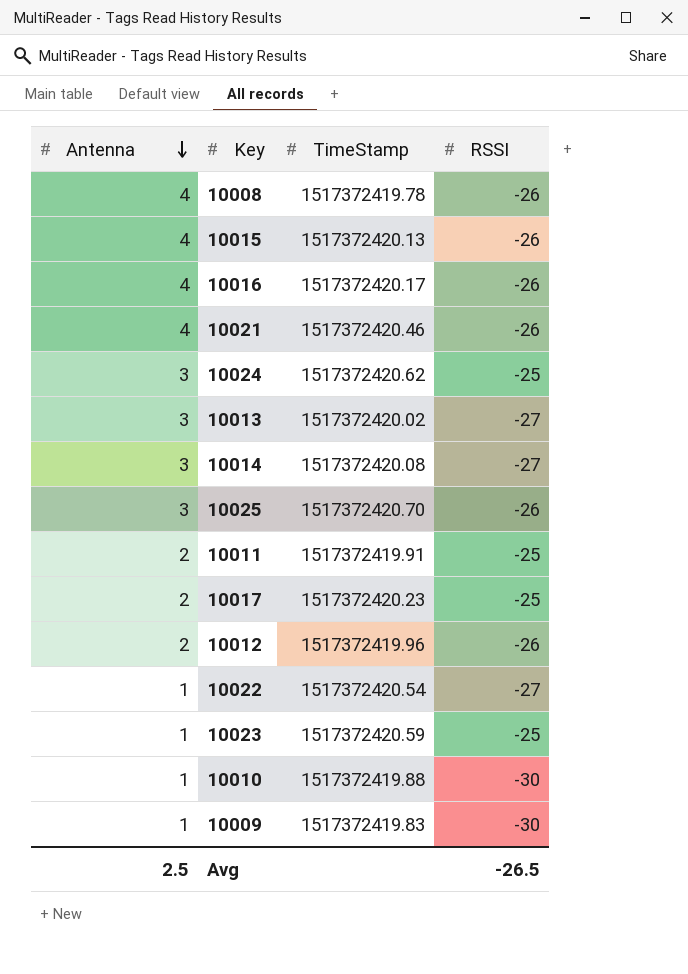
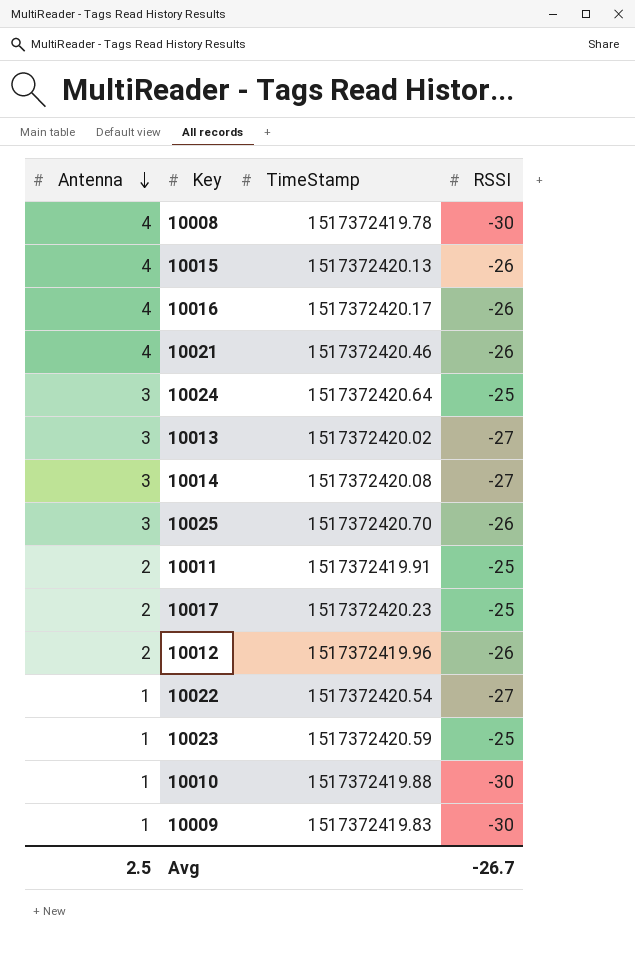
10008 | RSSI: -26 -> -30
10024 | TimeStamp: 1517372420.62 -> 1517372420.64
Avg | RSSI: -26.5 -> -26.7

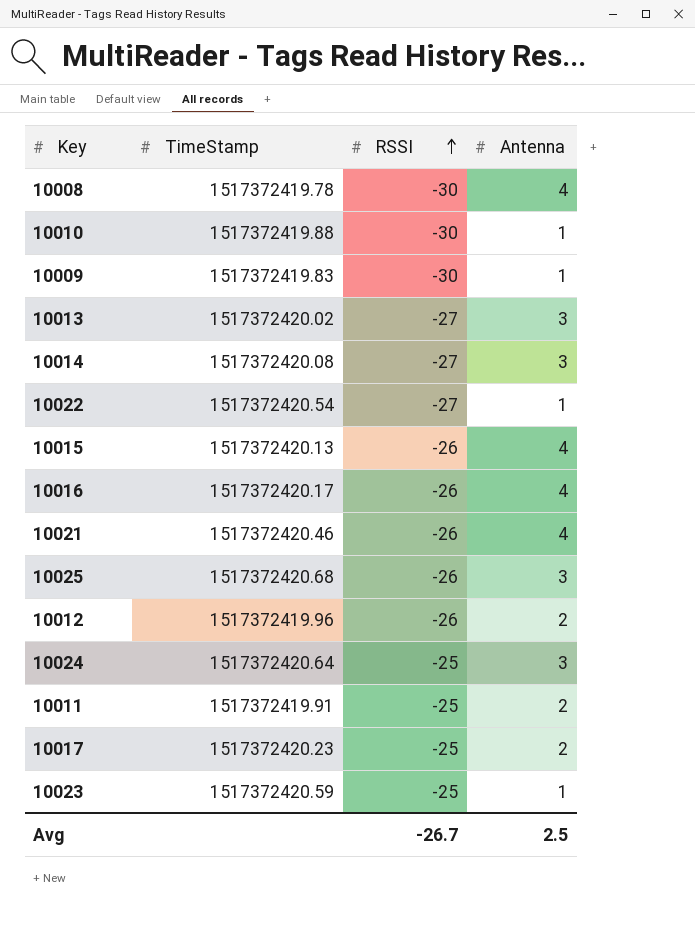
row order: Antenna descending -> RSSI ascending
column Antenna | position: 1 -> 4
10025 | TimeStamp: 1517372420.70 -> 1517372420.68

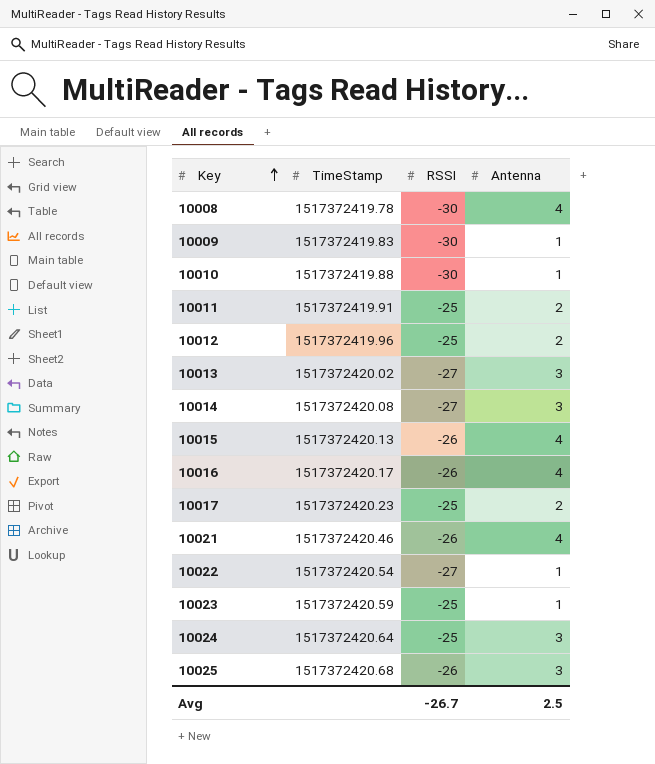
row order: RSSI ascending -> Key ascending
10012 | RSSI: -26 -> -25

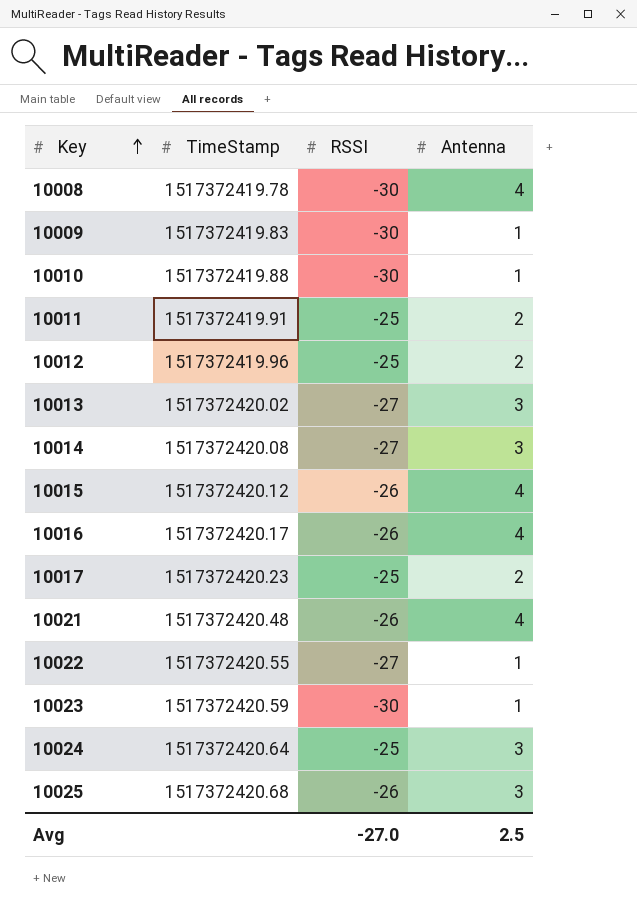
10015 | TimeStamp: 1517372420.13 -> 1517372420.12
10021 | TimeStamp: 1517372420.46 -> 1517372420.48
10022 | TimeStamp: 1517372420.54 -> 1517372420.55
10023 | RSSI: -25 -> -30
Avg | RSSI: -26.7 -> -27.0

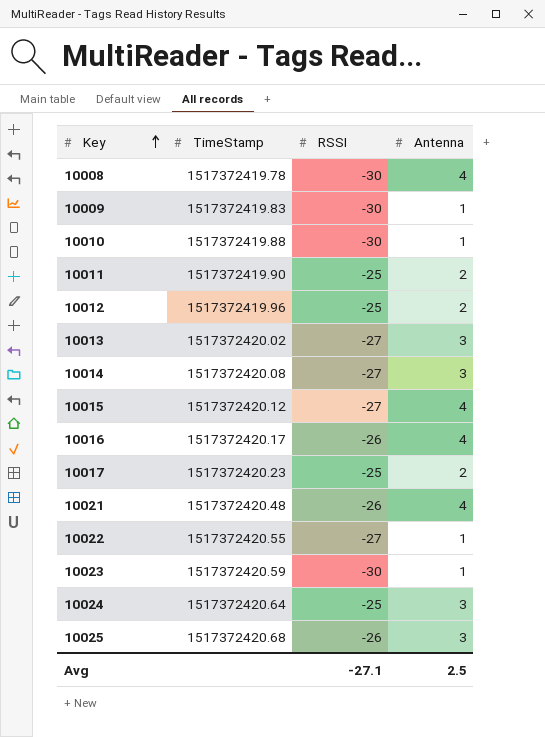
10011 | TimeStamp: 1517372419.91 -> 1517372419.90
10015 | RSSI: -26 -> -27
Avg | RSSI: -27.0 -> -27.1

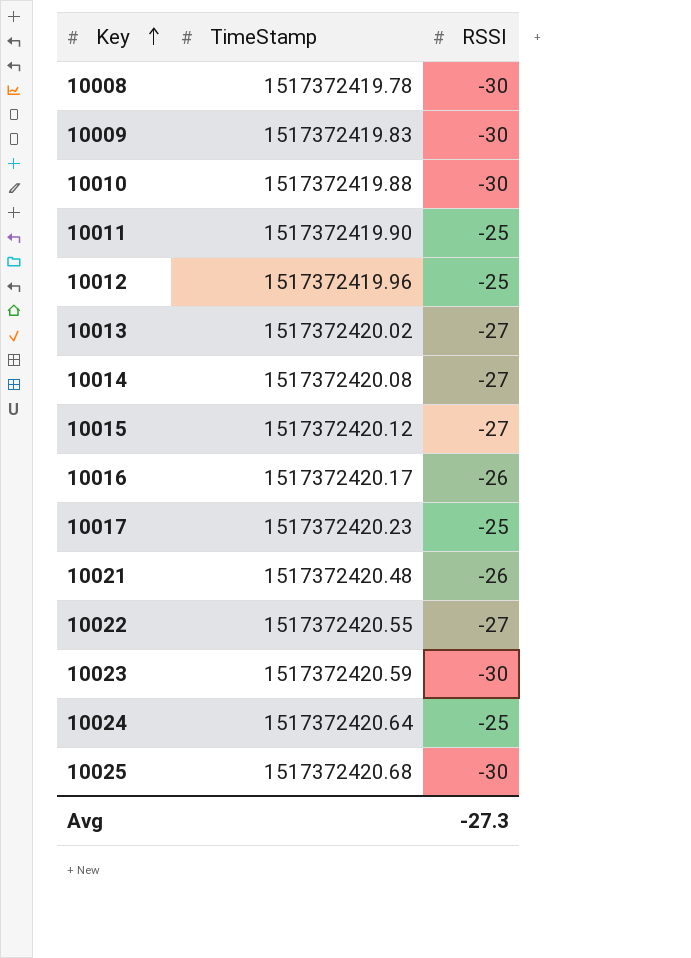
column Antenna | position: 4 -> none
10025 | RSSI: -26 -> -30
Avg | RSSI: -27.1 -> -27.3

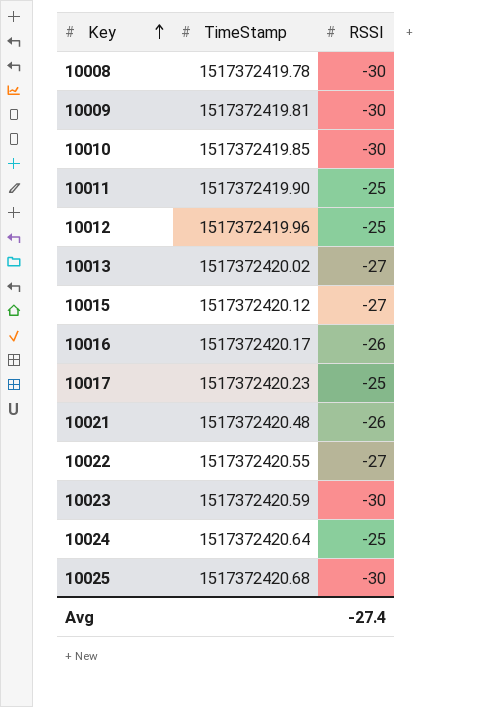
row 10014: 1517372420.08 | -27 -> none
10009 | TimeStamp: 1517372419.83 -> 1517372419.81
10010 | TimeStamp: 1517372419.88 -> 1517372419.85
Avg | RSSI: -27.3 -> -27.4

